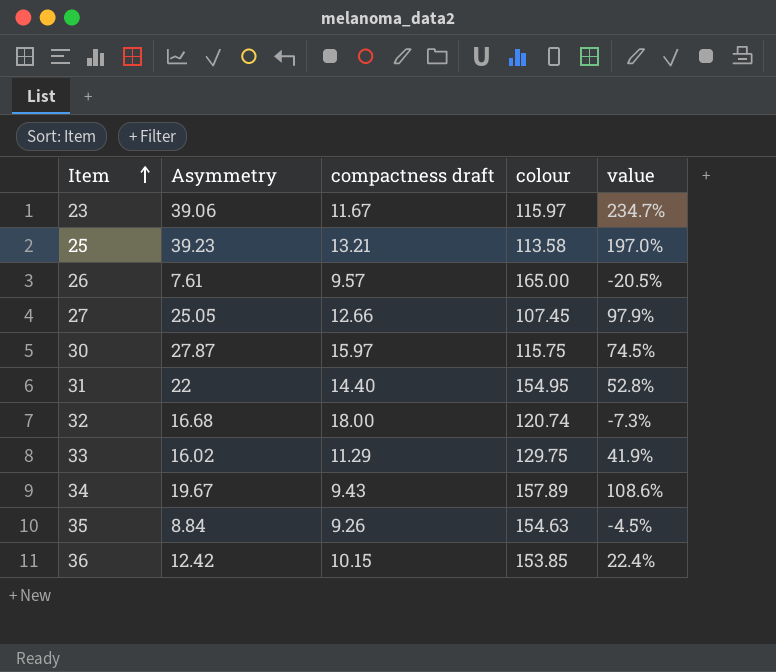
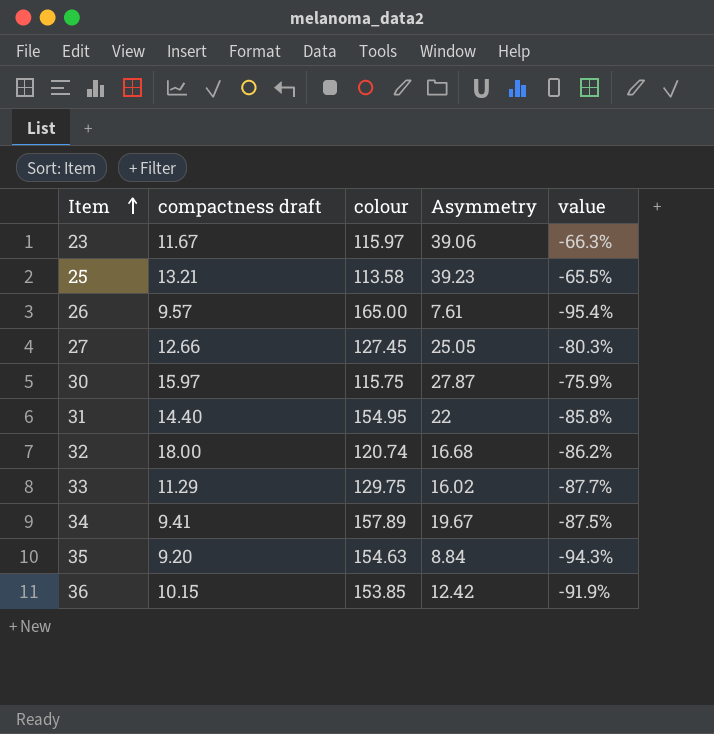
column Asymmetry | position: 2 -> 4
column value | formula: ([Asymmetry] - [compactness draft]) / [compactness draft] -> ([Asymmetry] - [colour]) / [colour]
27 | colour: 107.45 -> 127.45
34 | compactness draft: 9.43 -> 9.41
35 | compactness draft: 9.26 -> 9.20

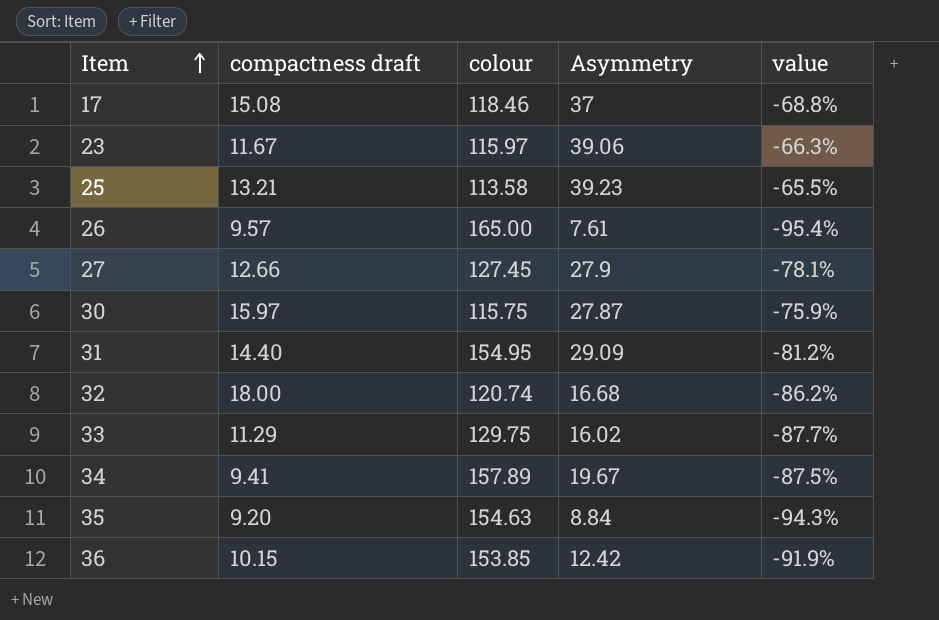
row 17: none -> 15.08 | 118.46 | 37 | -68.8%
27 | Asymmetry: 25.05 -> 27.9
27 | value: -80.3% -> -78.1%
31 | Asymmetry: 22 -> 29.09
31 | value: -85.8% -> -81.2%

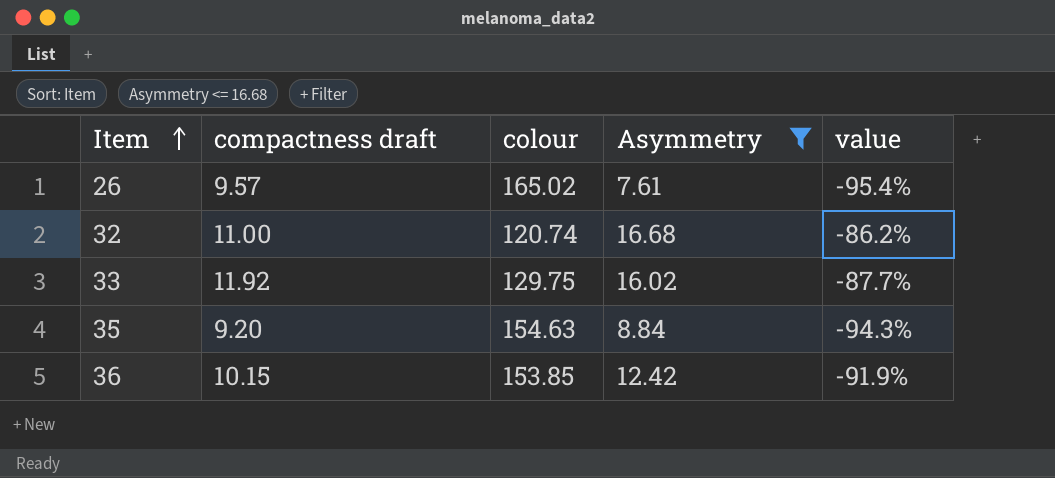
filter: none -> Asymmetry <= 16.68
26 | colour: 165.00 -> 165.02
32 | compactness draft: 18.00 -> 11.00
33 | compactness draft: 11.29 -> 11.92

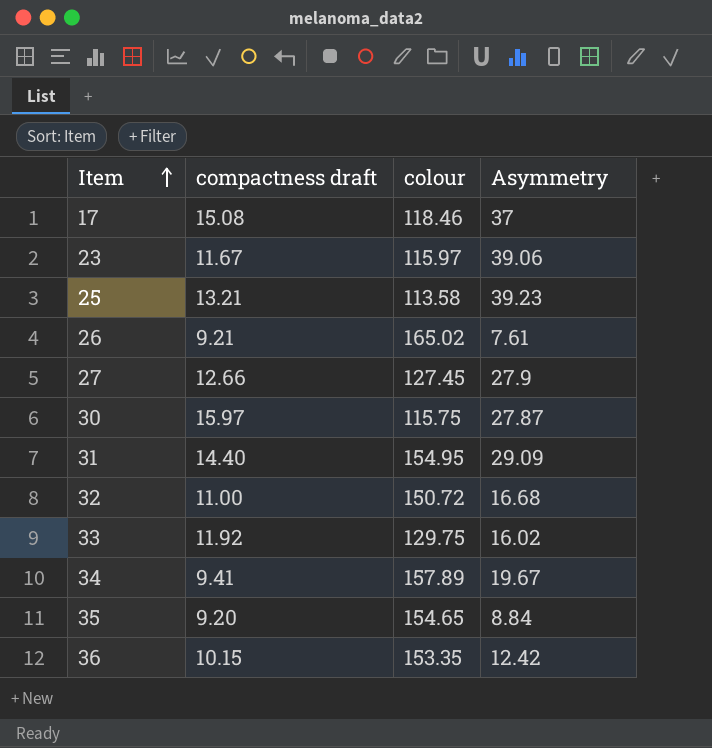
filter: Asymmetry <= 16.68 -> none
column value | formula: ([Asymmetry] - [colour]) / [colour] -> none
26 | compactness draft: 9.57 -> 9.21
32 | colour: 120.74 -> 150.72
35 | colour: 154.63 -> 154.65
36 | colour: 153.85 -> 153.35

